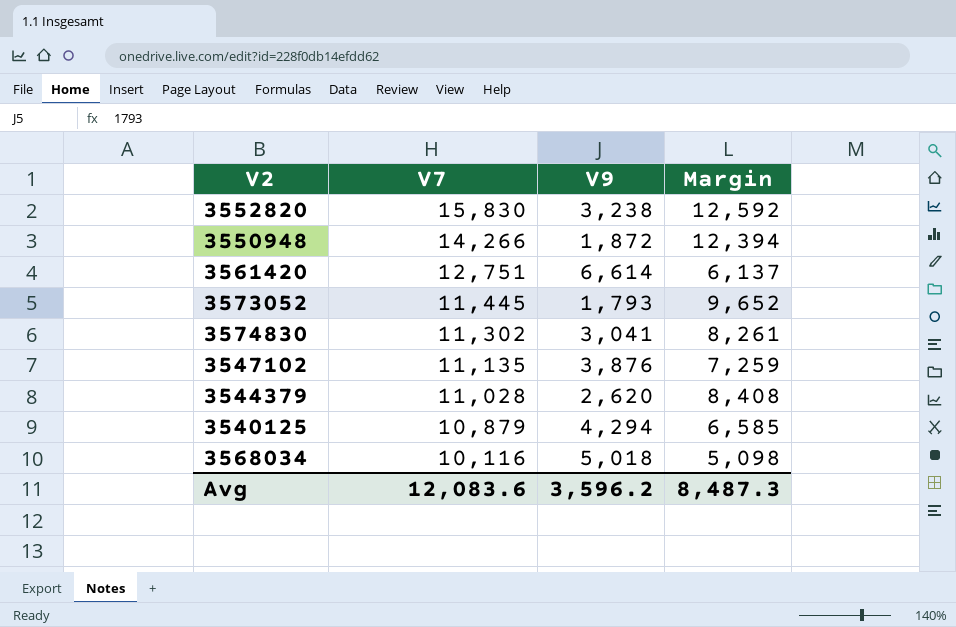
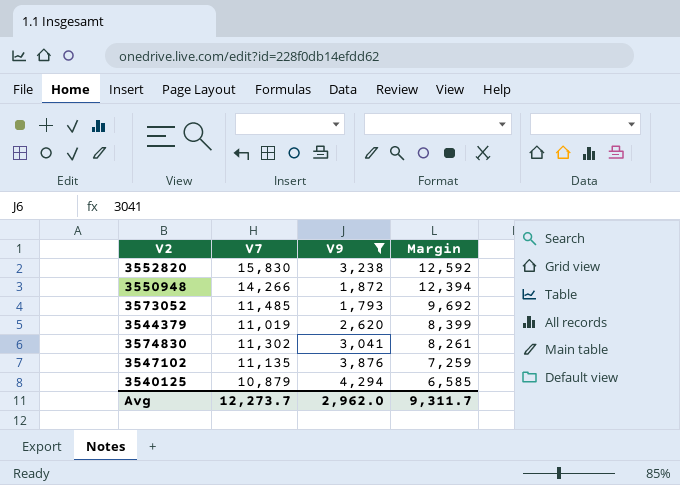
filter: none -> V9 <= 4,294
row order: V7 descending -> Margin descending
3573052 | V7: 11,445 -> 11,485
3573052 | Margin: 9,652 -> 9,692
3544379 | V7: 11,028 -> 11,019
3544379 | Margin: 8,408 -> 8,399
Avg | V7: 12,083.6 -> 12,273.7
Avg | V9: 3,596.2 -> 2,962.0
Avg | Margin: 8,487.3 -> 9,311.7

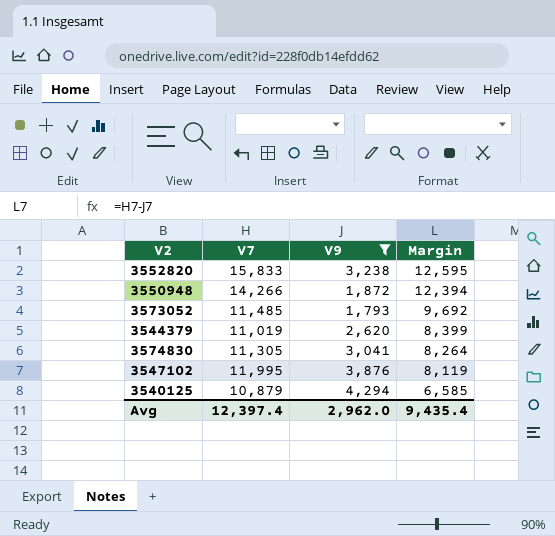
3552820 | V7: 15,830 -> 15,833
3552820 | Margin: 12,592 -> 12,595
3574830 | V7: 11,302 -> 11,305
3574830 | Margin: 8,261 -> 8,264
3547102 | V7: 11,135 -> 11,995
3547102 | Margin: 7,259 -> 8,119
Avg | V7: 12,273.7 -> 12,397.4
Avg | Margin: 9,311.7 -> 9,435.4

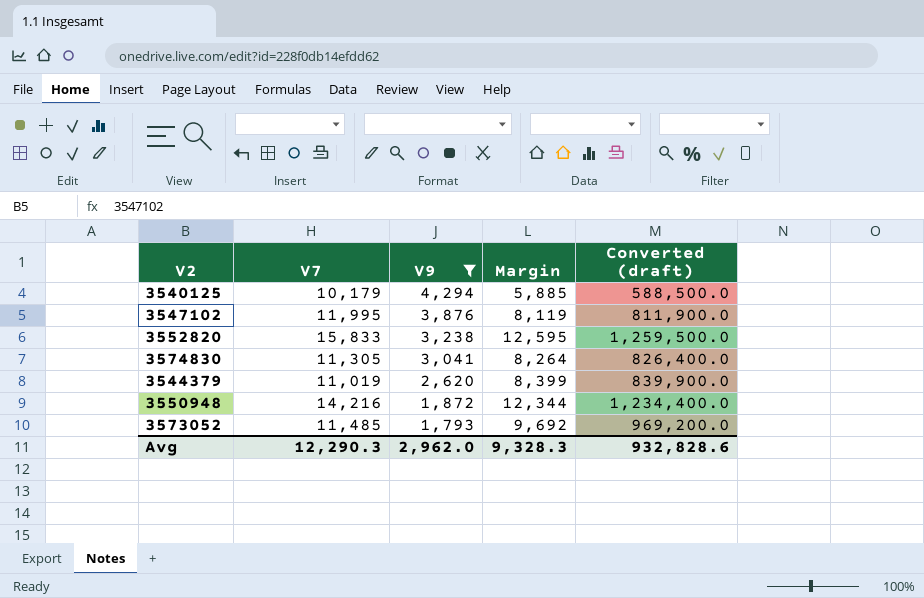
row order: Margin descending -> V9 descending
column Converted (draft) | formula: none -> [Margin] * 100
3540125 | V7: 10,879 -> 10,179
3540125 | Margin: 6,585 -> 5,885
3550948 | V7: 14,266 -> 14,216
3550948 | Margin: 12,394 -> 12,344
Avg | V7: 12,397.4 -> 12,290.3
Avg | Margin: 9,435.4 -> 9,328.3

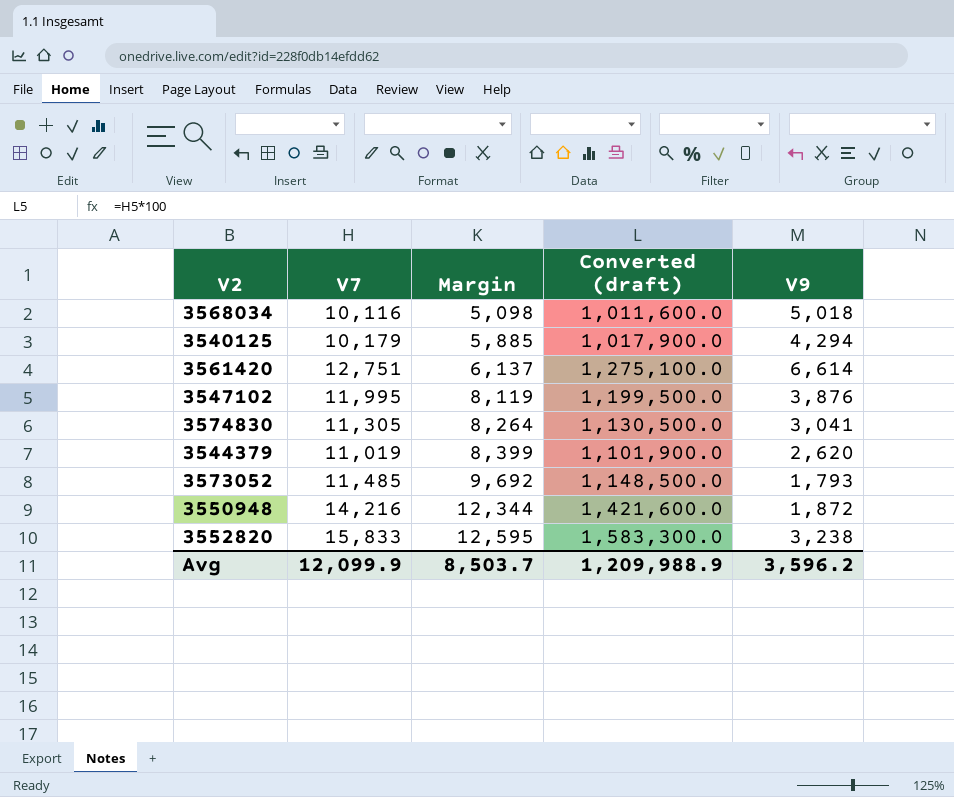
filter: V9 <= 4,294 -> none
row order: V9 descending -> Margin ascending
column Converted (draft) | formula: [Margin] * 100 -> [V7] * 100
column V9 | position: 3 -> 5
Avg | V7: 12,290.3 -> 12,099.9
Avg | Margin: 9,328.3 -> 8,503.7
Avg | Converted (draft): 932,828.6 -> 1,209,988.9
Avg | V9: 2,962.0 -> 3,596.2

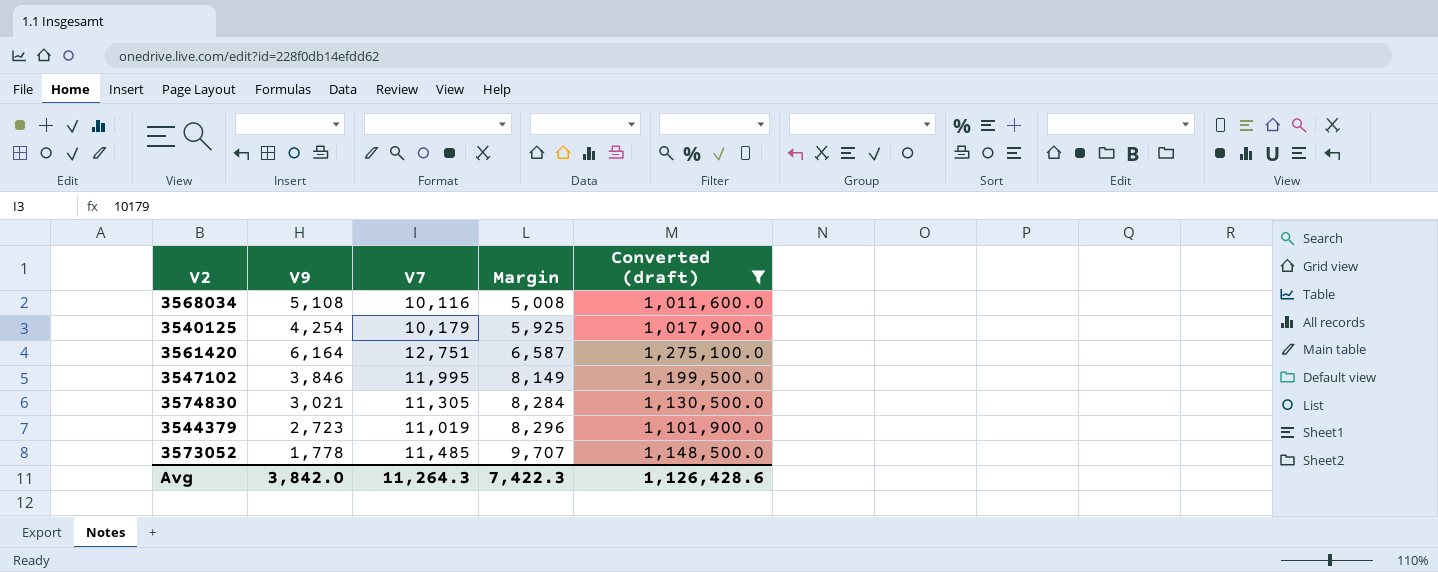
filter: none -> Converted (draft) <= 1,275,100.0
column V9 | position: 5 -> 2
3568034 | V9: 5,018 -> 5,108
3568034 | Margin: 5,098 -> 5,008
3540125 | V9: 4,294 -> 4,254
3540125 | Margin: 5,885 -> 5,925
3561420 | V9: 6,614 -> 6,164
3561420 | Margin: 6,137 -> 6,587
3547102 | V9: 3,876 -> 3,846
3547102 | Margin: 8,119 -> 8,149
3574830 | V9: 3,041 -> 3,021
3574830 | Margin: 8,264 -> 8,284
3544379 | V9: 2,620 -> 2,723
3544379 | Margin: 8,399 -> 8,296
3573052 | V9: 1,793 -> 1,778
3573052 | Margin: 9,692 -> 9,707
Avg | V9: 3,596.2 -> 3,842.0
Avg | V7: 12,099.9 -> 11,264.3
Avg | Margin: 8,503.7 -> 7,422.3
Avg | Converted (draft): 1,209,988.9 -> 1,126,428.6

